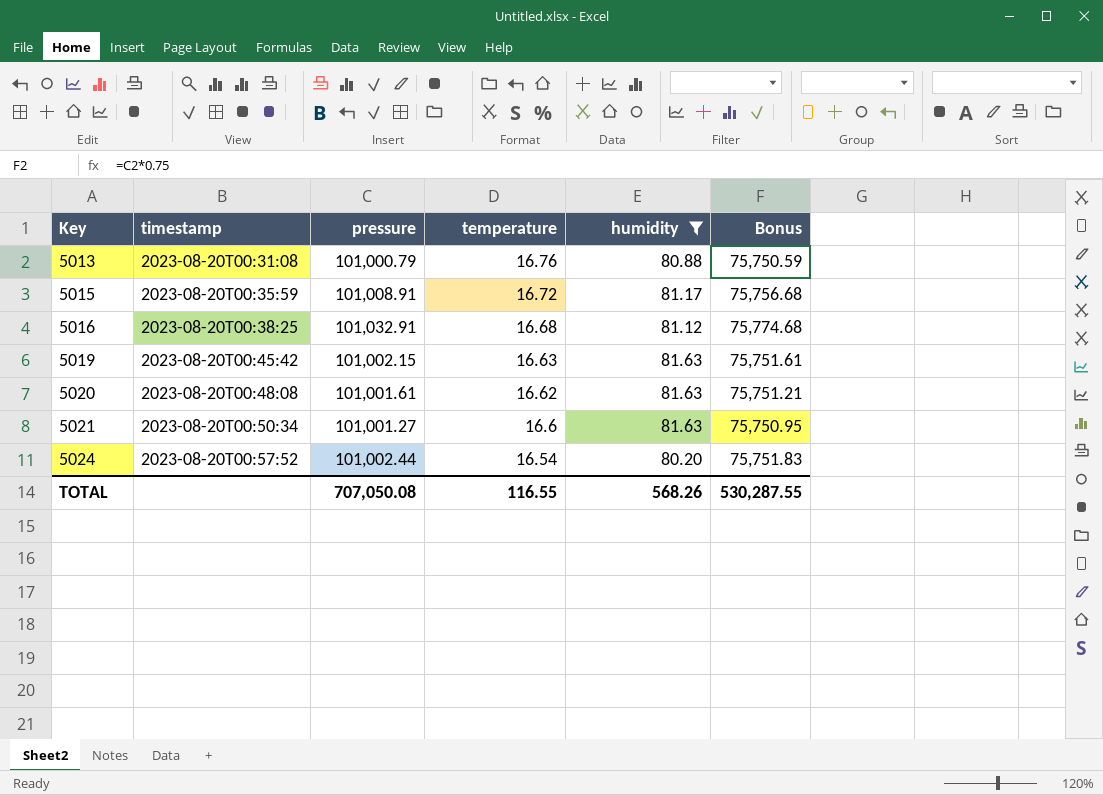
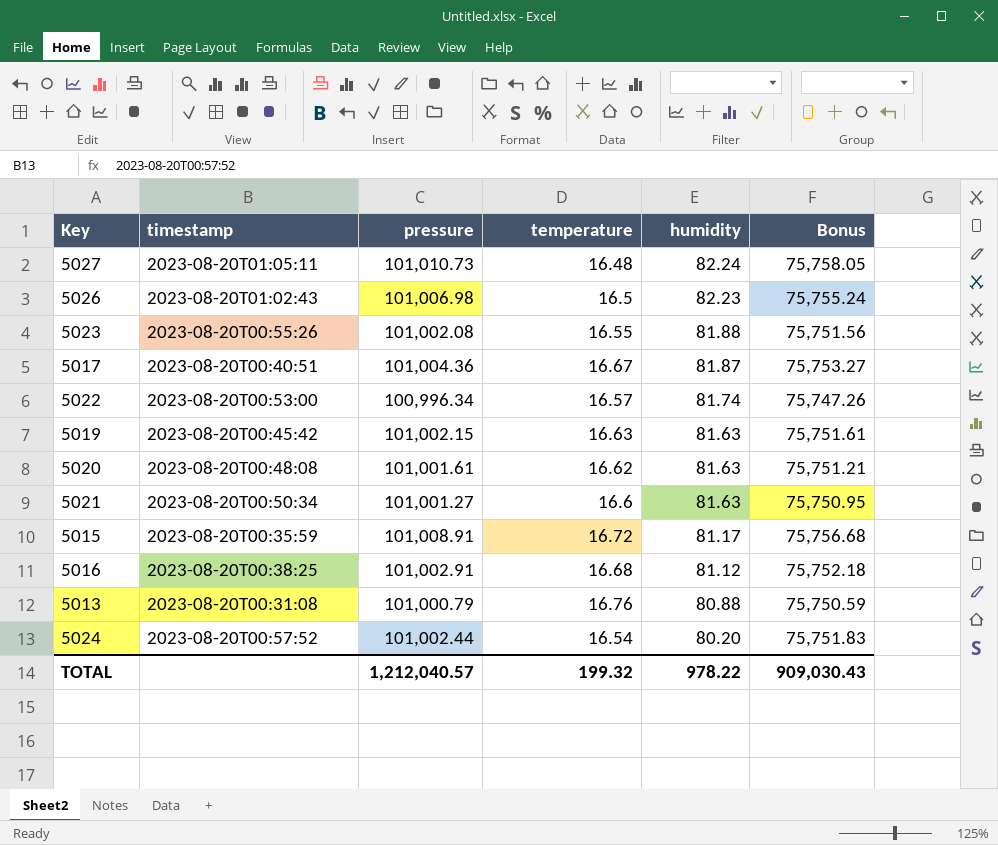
filter: humidity <= 81.63 -> none
row order: Key ascending -> humidity descending
5016 | pressure: 101,032.91 -> 101,002.91
5016 | Bonus: 75,774.68 -> 75,752.18
TOTAL | pressure: 707,050.08 -> 1,212,040.57
TOTAL | temperature: 116.55 -> 199.32
TOTAL | humidity: 568.26 -> 978.22
TOTAL | Bonus: 530,287.55 -> 909,030.43

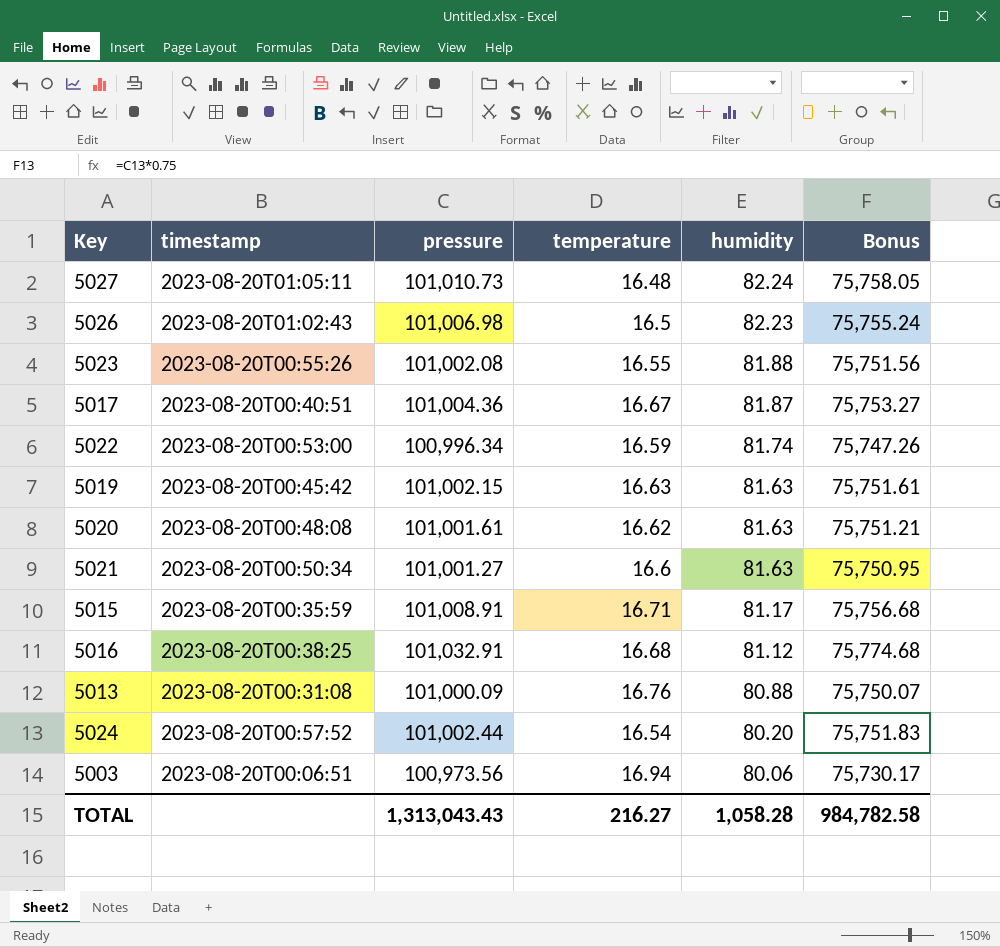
5022 | temperature: 16.57 -> 16.59
5015 | temperature: 16.72 -> 16.71
5016 | pressure: 101,002.91 -> 101,032.91
5016 | Bonus: 75,752.18 -> 75,774.68
5013 | pressure: 101,000.79 -> 101,000.09
5013 | Bonus: 75,750.59 -> 75,750.07
row 5003: none -> 2023-08-20T00:06:51 | 100,973.56 | 16.94 | 80.06 | 75,730.17
TOTAL | pressure: 1,212,040.57 -> 1,313,043.43
TOTAL | temperature: 199.32 -> 216.27
TOTAL | humidity: 978.22 -> 1,058.28
TOTAL | Bonus: 909,030.43 -> 984,782.58

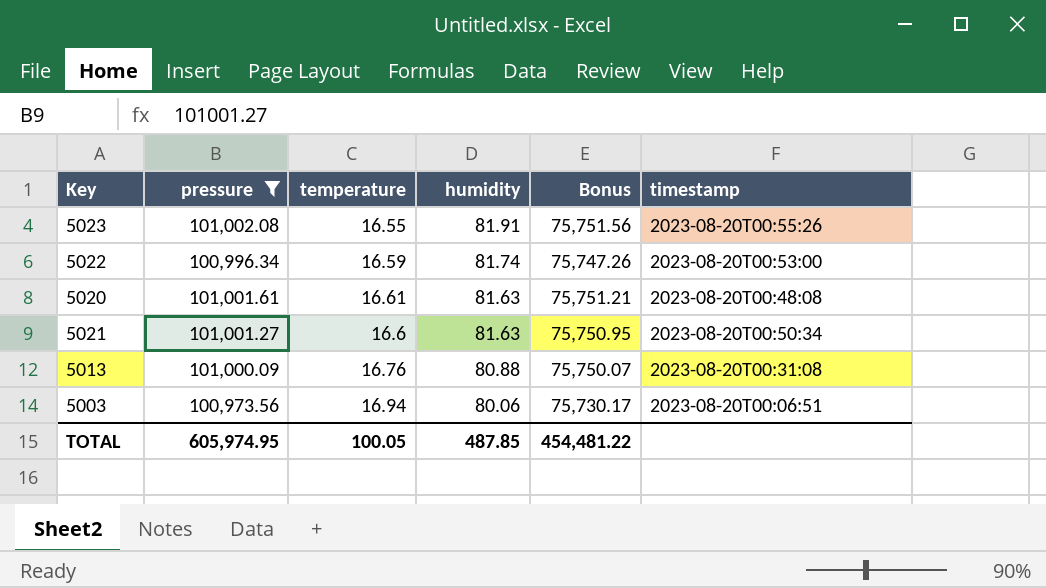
filter: none -> pressure <= 101,002.08
column timestamp | position: 2 -> 6
5023 | humidity: 81.88 -> 81.91
5020 | temperature: 16.62 -> 16.61
TOTAL | pressure: 1,313,043.43 -> 605,974.95
TOTAL | temperature: 216.27 -> 100.05
TOTAL | humidity: 1,058.28 -> 487.85
TOTAL | Bonus: 984,782.58 -> 454,481.22

